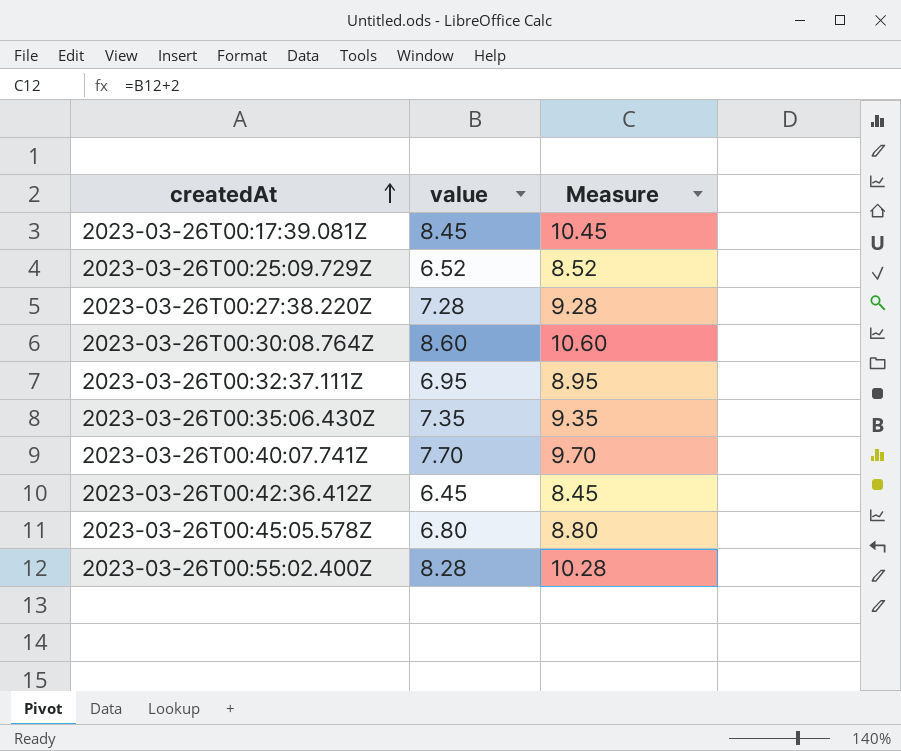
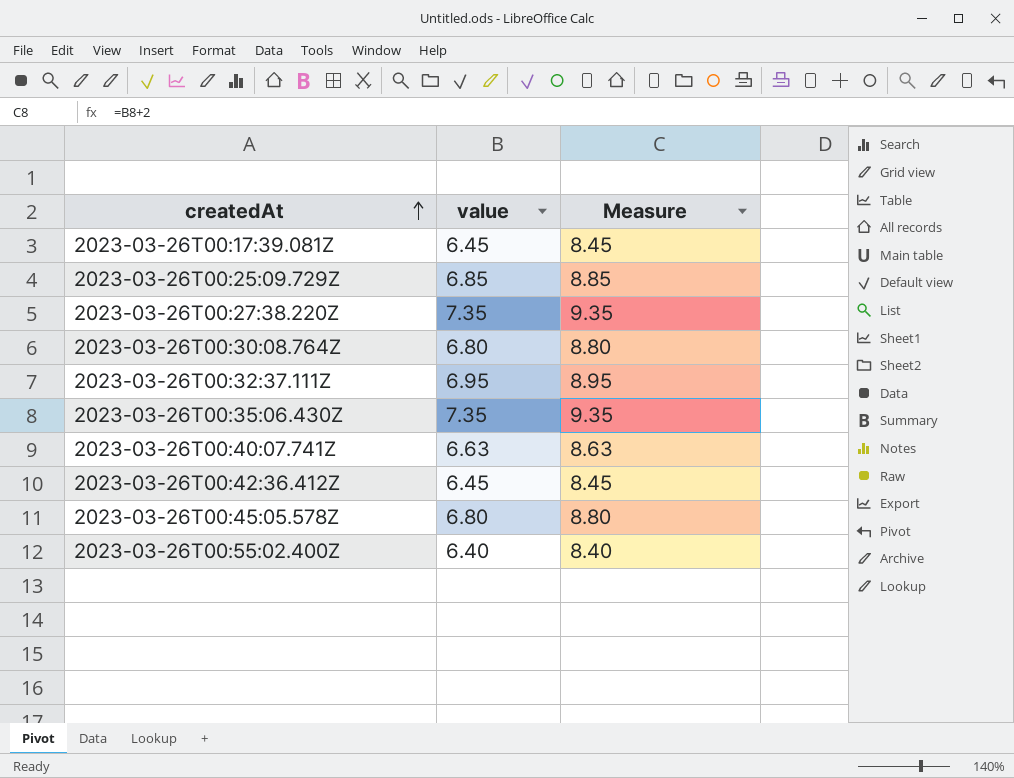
2023-03-26T00:17:39.081Z | value: 8.45 -> 6.45
2023-03-26T00:17:39.081Z | Measure: 10.45 -> 8.45
2023-03-26T00:25:09.729Z | value: 6.52 -> 6.85
2023-03-26T00:25:09.729Z | Measure: 8.52 -> 8.85
2023-03-26T00:27:38.220Z | value: 7.28 -> 7.35
2023-03-26T00:27:38.220Z | Measure: 9.28 -> 9.35
2023-03-26T00:30:08.764Z | value: 8.60 -> 6.80
2023-03-26T00:30:08.764Z | Measure: 10.60 -> 8.80
2023-03-26T00:40:07.741Z | value: 7.70 -> 6.63
2023-03-26T00:40:07.741Z | Measure: 9.70 -> 8.63
2023-03-26T00:55:02.400Z | value: 8.28 -> 6.40
2023-03-26T00:55:02.400Z | Measure: 10.28 -> 8.40

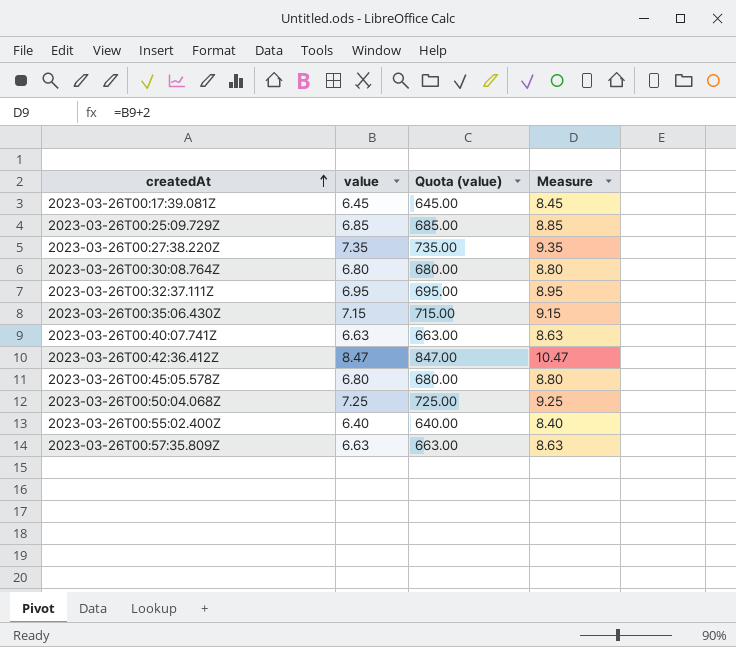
column Quota (value) | formula: none -> [value] * 100
2023-03-26T00:35:06.430Z | value: 7.35 -> 7.15
2023-03-26T00:35:06.430Z | Measure: 9.35 -> 9.15
2023-03-26T00:42:36.412Z | value: 6.45 -> 8.47
2023-03-26T00:42:36.412Z | Measure: 8.45 -> 10.47
row 2023-03-26T00:50:04.068Z: none -> 7.25 | 725.00 | 9.25
row 2023-03-26T00:57:35.809Z: none -> 6.63 | 663.00 | 8.63

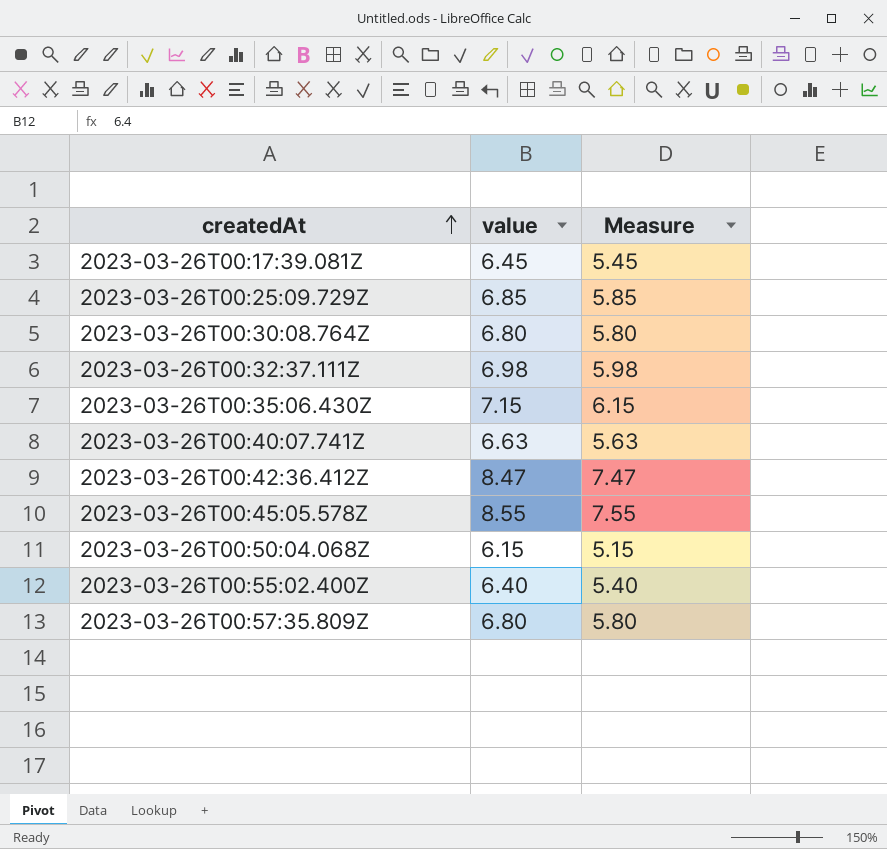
column Quota (value) | formula: [value] * 100 -> none
column Measure | formula: [value] + 2 -> [value] - 1
row 2023-03-26T00:27:38.220Z: 7.35 | 735.00 | 9.35 -> none
2023-03-26T00:32:37.111Z | value: 6.95 -> 6.98
2023-03-26T00:45:05.578Z | value: 6.80 -> 8.55
2023-03-26T00:50:04.068Z | value: 7.25 -> 6.15
2023-03-26T00:57:35.809Z | value: 6.63 -> 6.80

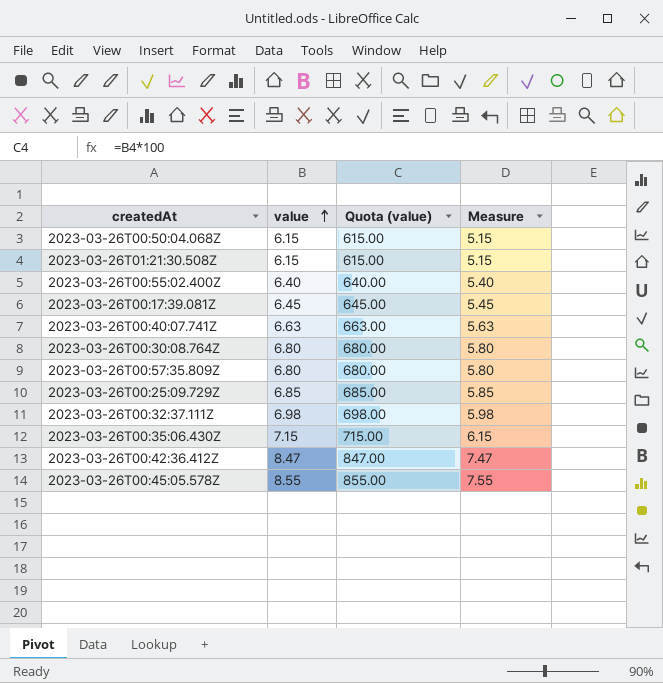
row order: createdAt ascending -> value ascending
column Quota (value) | formula: none -> [value] * 100
row 2023-03-26T01:21:30.508Z: none -> 6.15 | 615.00 | 5.15

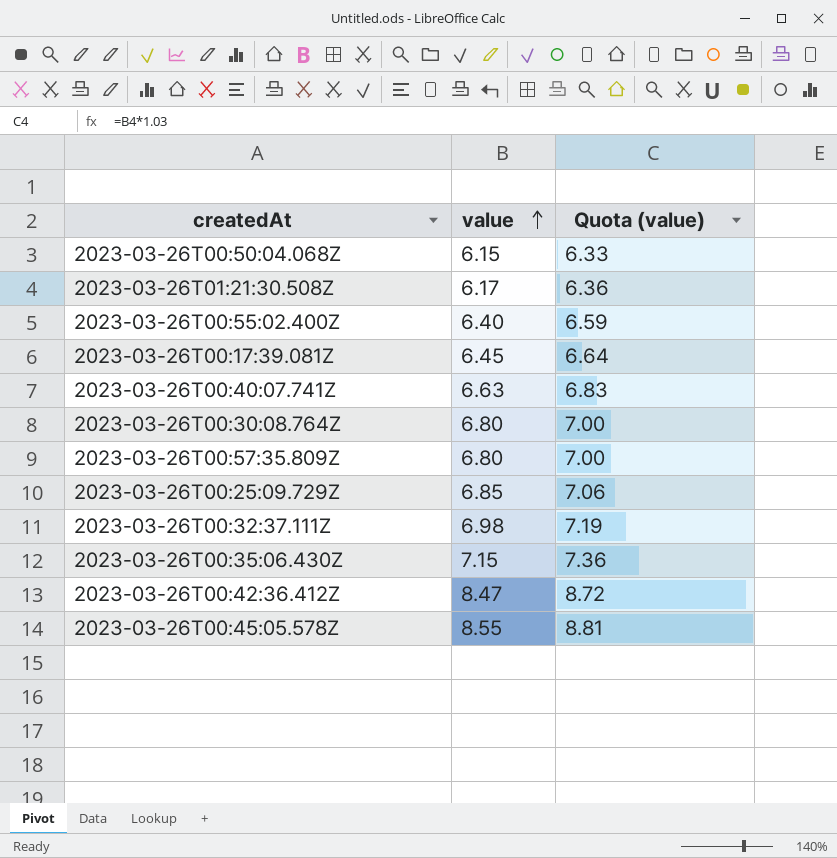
column Measure | formula: [value] - 1 -> none
column Quota (value) | formula: [value] * 100 -> [value] * 1.03
2023-03-26T01:21:30.508Z | value: 6.15 -> 6.17

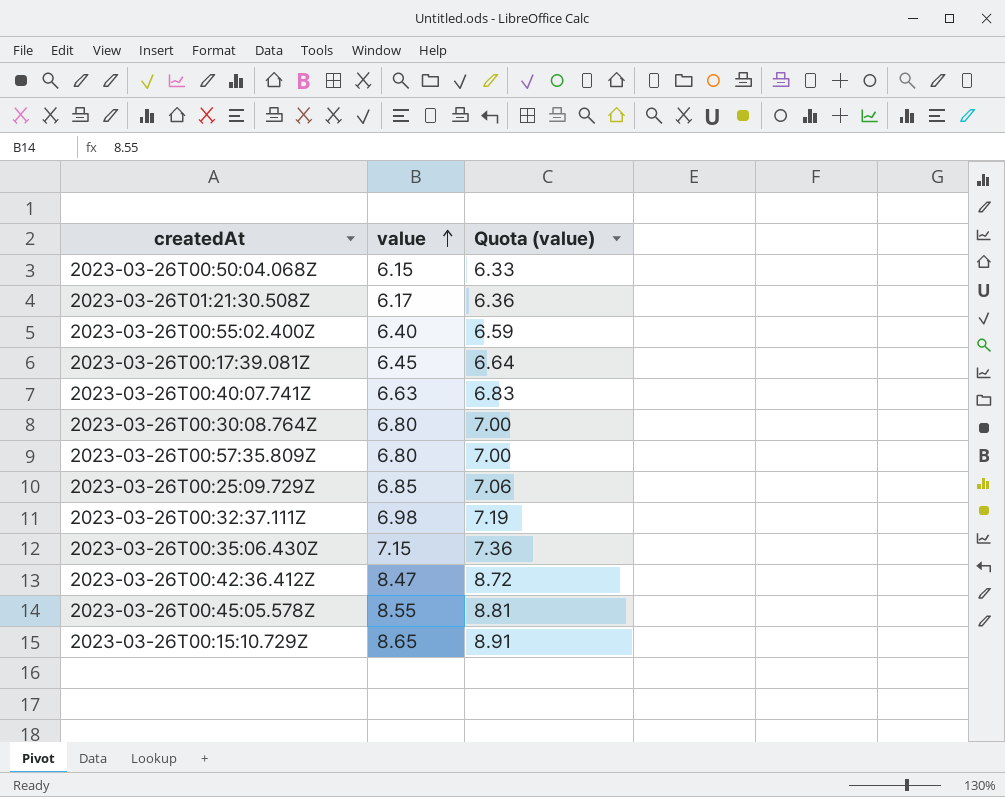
row 2023-03-26T00:15:10.729Z: none -> 8.65 | 8.91

